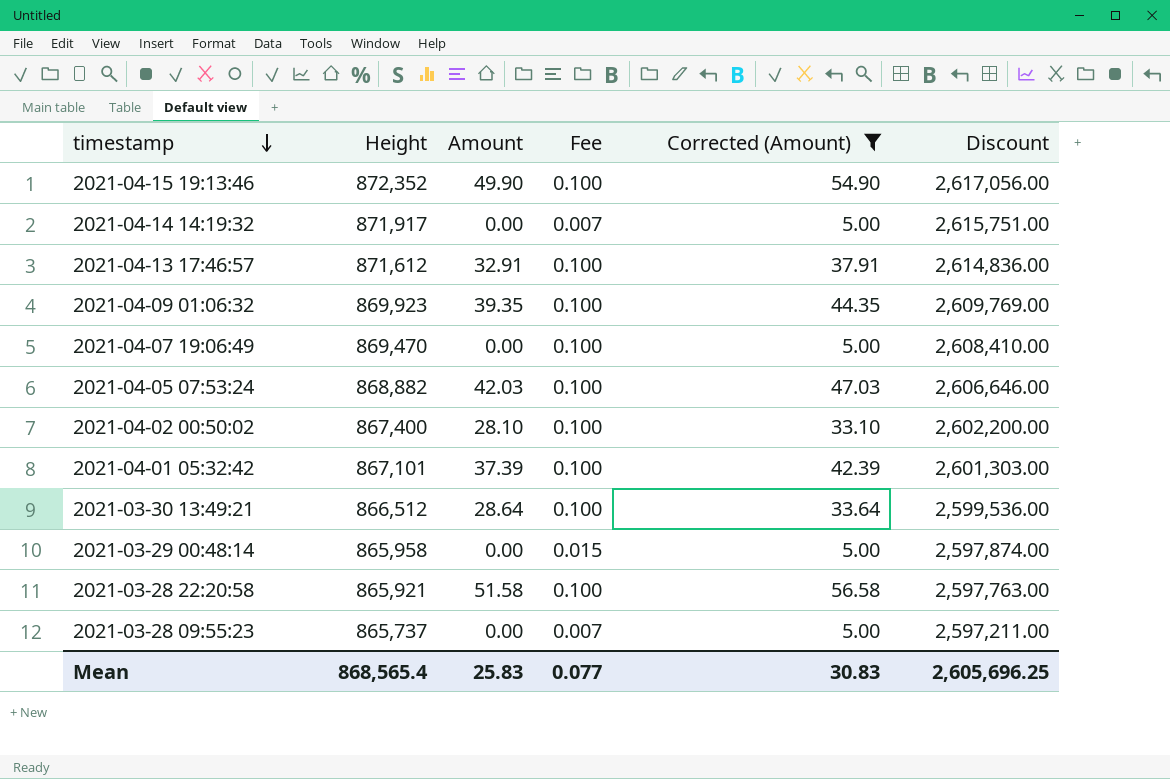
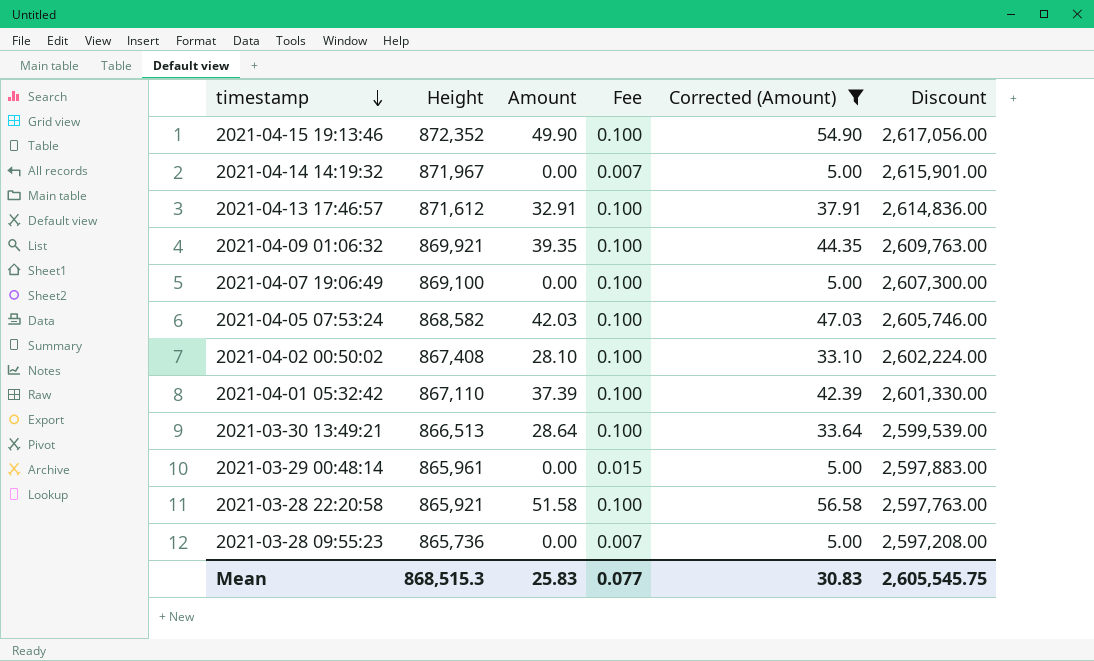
2021-04-14 14:19:32 | Height: 871,917 -> 871,967
2021-04-14 14:19:32 | Discount: 2,615,751.00 -> 2,615,901.00
2021-04-09 01:06:32 | Height: 869,923 -> 869,921
2021-04-09 01:06:32 | Discount: 2,609,769.00 -> 2,609,763.00
2021-04-07 19:06:49 | Height: 869,470 -> 869,100
2021-04-07 19:06:49 | Discount: 2,608,410.00 -> 2,607,300.00
2021-04-05 07:53:24 | Height: 868,882 -> 868,582
2021-04-05 07:53:24 | Discount: 2,606,646.00 -> 2,605,746.00
2021-04-02 00:50:02 | Height: 867,400 -> 867,408
2021-04-02 00:50:02 | Discount: 2,602,200.00 -> 2,602,224.00
2021-04-01 05:32:42 | Height: 867,101 -> 867,110
2021-04-01 05:32:42 | Discount: 2,601,303.00 -> 2,601,330.00
2021-03-30 13:49:21 | Height: 866,512 -> 866,513
2021-03-30 13:49:21 | Discount: 2,599,536.00 -> 2,599,539.00
2021-03-29 00:48:14 | Height: 865,958 -> 865,961
2021-03-29 00:48:14 | Discount: 2,597,874.00 -> 2,597,883.00
2021-03-28 09:55:23 | Height: 865,737 -> 865,736
2021-03-28 09:55:23 | Discount: 2,597,211.00 -> 2,597,208.00
Mean | Height: 868,565.4 -> 868,515.3
Mean | Discount: 2,605,696.25 -> 2,605,545.75

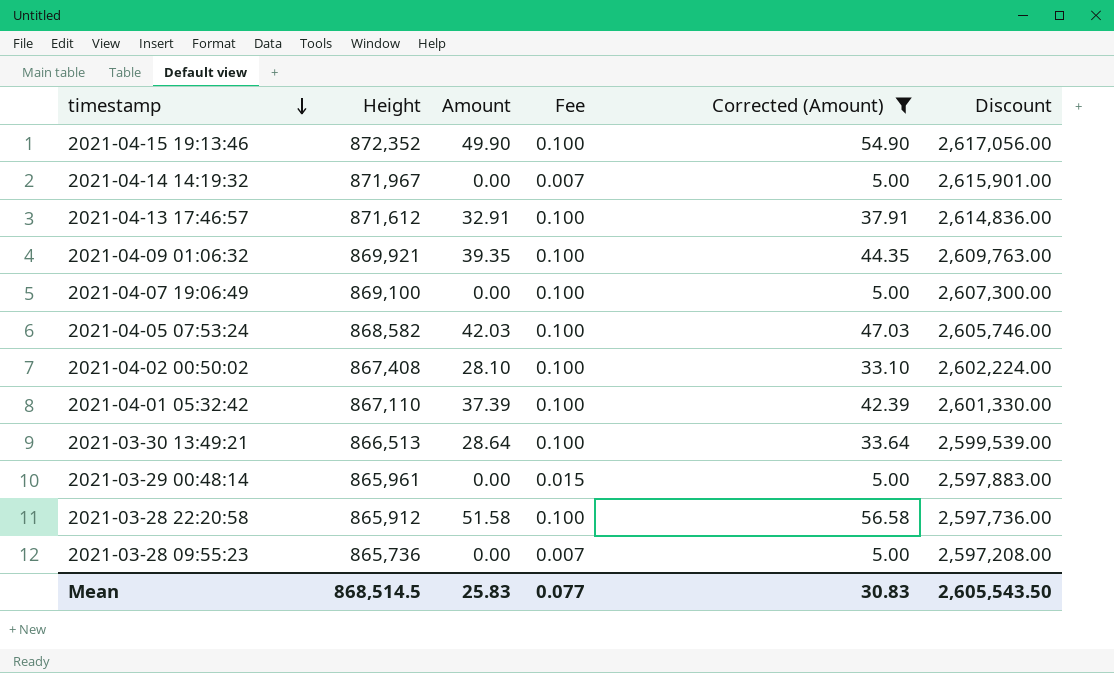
2021-03-28 22:20:58 | Height: 865,921 -> 865,912
2021-03-28 22:20:58 | Discount: 2,597,763.00 -> 2,597,736.00
Mean | Height: 868,515.3 -> 868,514.5
Mean | Discount: 2,605,545.75 -> 2,605,543.50

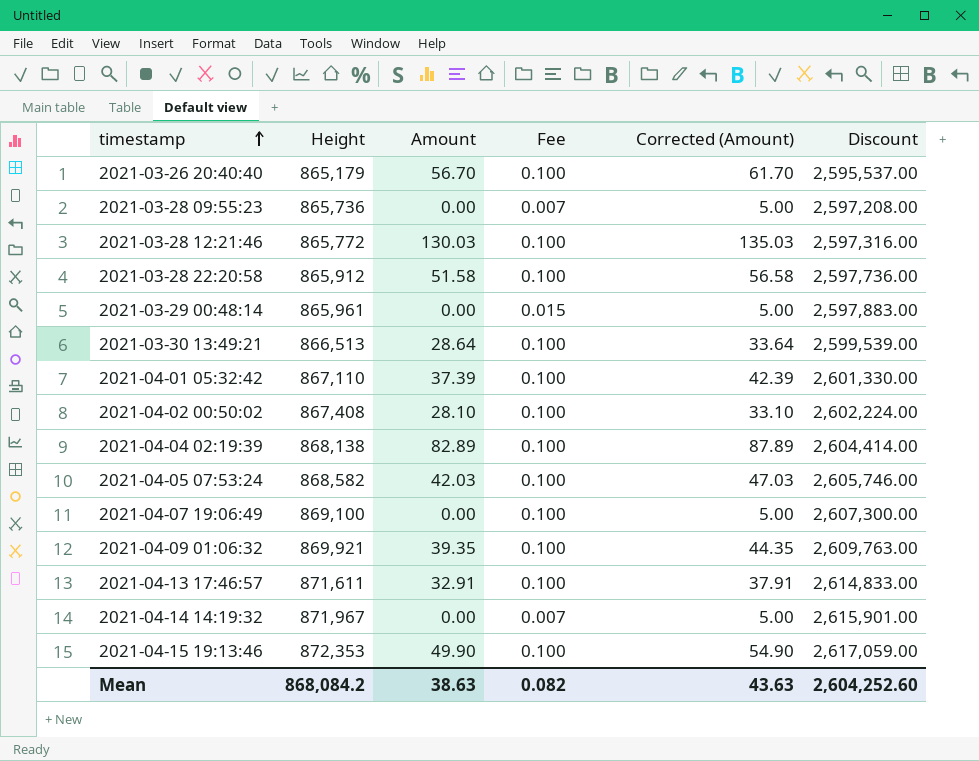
filter: Corrected (Amount) <= 56.58 -> none
row order: timestamp descending -> timestamp ascending
2021-04-13 17:46:57 | Height: 871,612 -> 871,611
2021-04-13 17:46:57 | Discount: 2,614,836.00 -> 2,614,833.00
2021-04-15 19:13:46 | Height: 872,352 -> 872,353
2021-04-15 19:13:46 | Discount: 2,617,056.00 -> 2,617,059.00
Mean | Height: 868,514.5 -> 868,084.2
Mean | Amount: 25.83 -> 38.63
Mean | Fee: 0.077 -> 0.082
Mean | Corrected (Amount): 30.83 -> 43.63
Mean | Discount: 2,605,543.50 -> 2,604,252.60

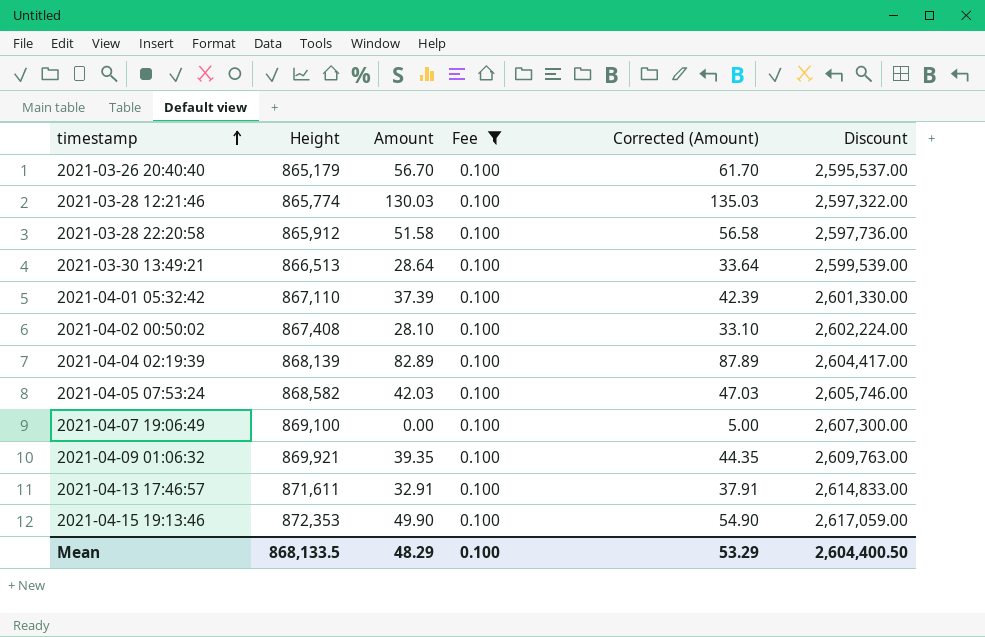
filter: none -> Fee = 0.100
2021-03-28 12:21:46 | Height: 865,772 -> 865,774
2021-03-28 12:21:46 | Discount: 2,597,316.00 -> 2,597,322.00
2021-04-04 02:19:39 | Height: 868,138 -> 868,139
2021-04-04 02:19:39 | Discount: 2,604,414.00 -> 2,604,417.00
Mean | Height: 868,084.2 -> 868,133.5
Mean | Amount: 38.63 -> 48.29
Mean | Fee: 0.082 -> 0.100
Mean | Corrected (Amount): 43.63 -> 53.29
Mean | Discount: 2,604,252.60 -> 2,604,400.50

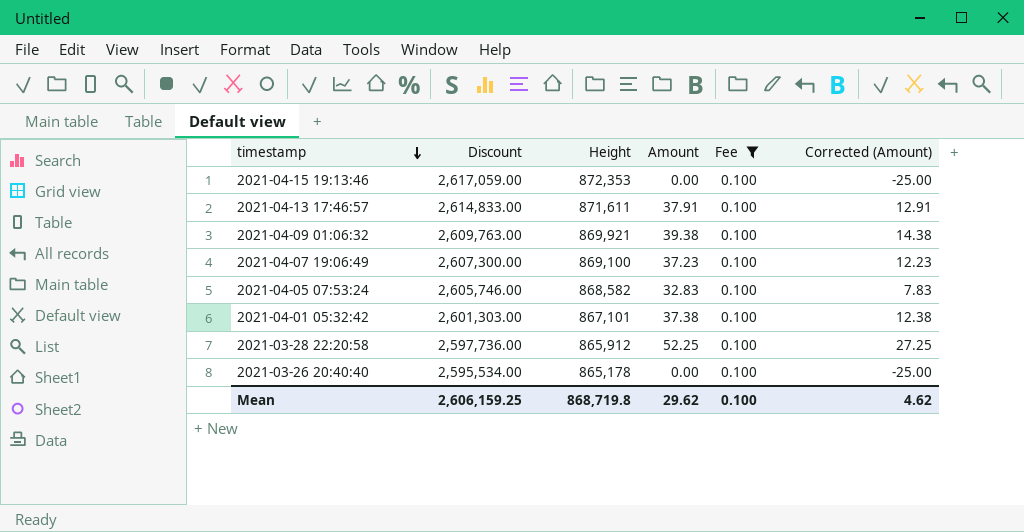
row order: timestamp ascending -> timestamp descending
column Discount | position: 6 -> 2
column Corrected (Amount) | formula: [Amount] + 5 -> [Amount] - 25
row 2021-03-28 12:21:46: 865,774 | 130.03 | 0.100 | 135.03 | 2,597,322.00 -> none
row 2021-03-30 13:49:21: 866,513 | 28.64 | 0.100 | 33.64 | 2,599,539.00 -> none
row 2021-04-02 00:50:02: 867,408 | 28.10 | 0.100 | 33.10 | 2,602,224.00 -> none
row 2021-04-04 02:19:39: 868,139 | 82.89 | 0.100 | 87.89 | 2,604,417.00 -> none
2021-04-15 19:13:46 | Amount: 49.90 -> 0.00
2021-04-13 17:46:57 | Amount: 32.91 -> 37.91
2021-04-09 01:06:32 | Amount: 39.35 -> 39.38
2021-04-07 19:06:49 | Amount: 0.00 -> 37.23
2021-04-05 07:53:24 | Amount: 42.03 -> 32.83
2021-04-01 05:32:42 | Discount: 2,601,330.00 -> 2,601,303.00
2021-04-01 05:32:42 | Height: 867,110 -> 867,101
2021-04-01 05:32:42 | Amount: 37.39 -> 37.38
2021-03-28 22:20:58 | Amount: 51.58 -> 52.25
2021-03-26 20:40:40 | Discount: 2,595,537.00 -> 2,595,534.00
2021-03-26 20:40:40 | Height: 865,179 -> 865,178
2021-03-26 20:40:40 | Amount: 56.70 -> 0.00
Mean | Discount: 2,604,400.50 -> 2,606,159.25
Mean | Height: 868,133.5 -> 868,719.8
Mean | Amount: 48.29 -> 29.62
Mean | Corrected (Amount): 53.29 -> 4.62

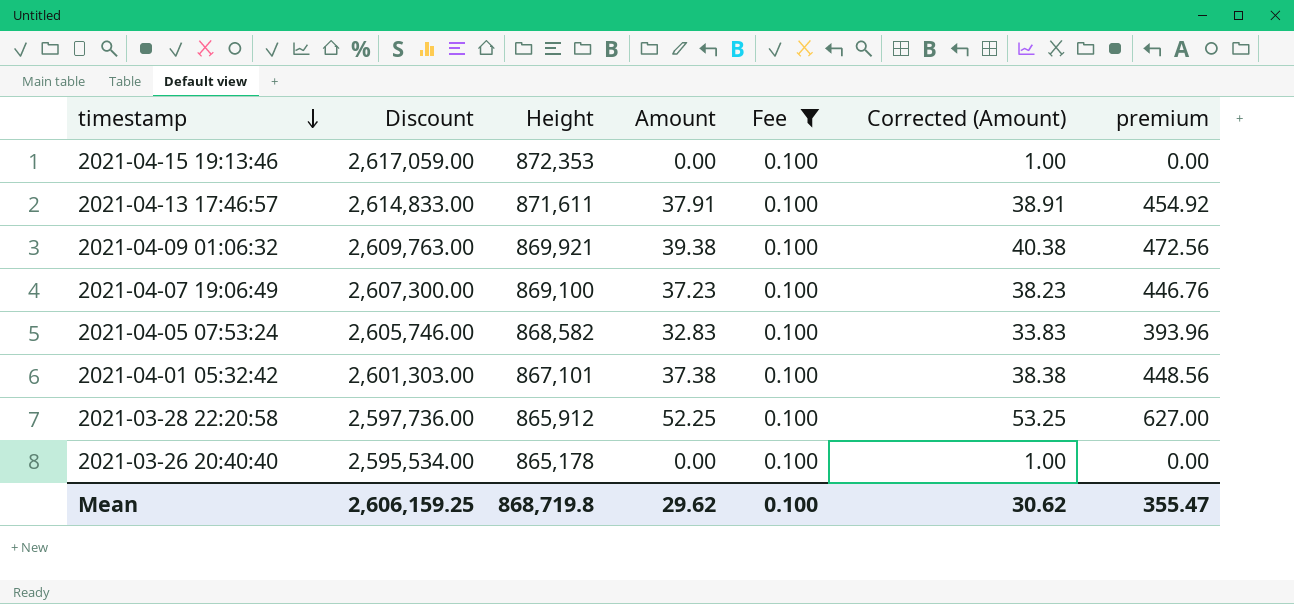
column Corrected (Amount) | formula: [Amount] - 25 -> [Amount] + 1
column premium | formula: none -> [Amount] * 12
Mean | Corrected (Amount): 4.62 -> 30.62

